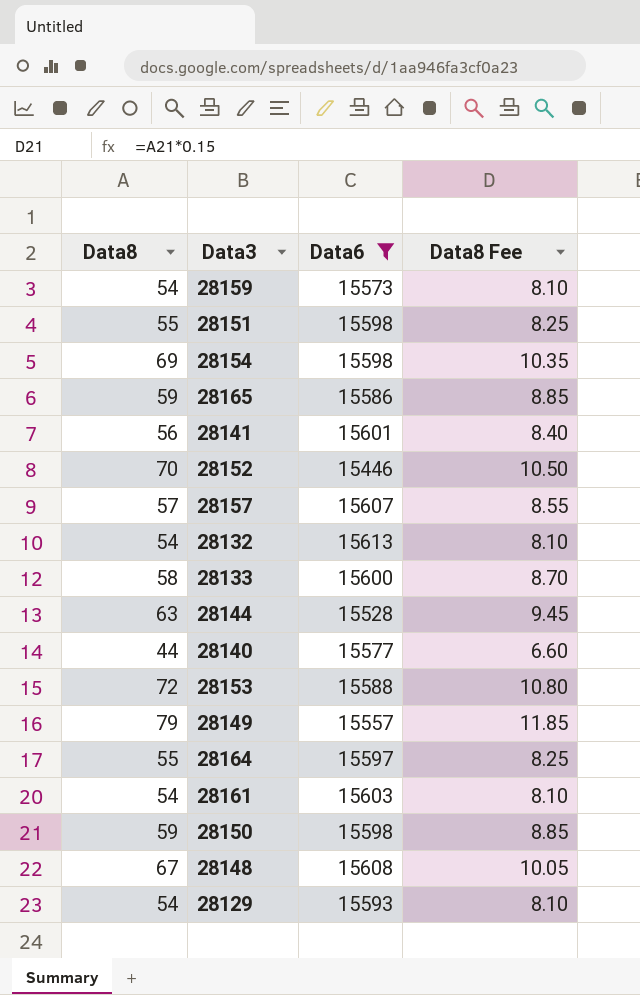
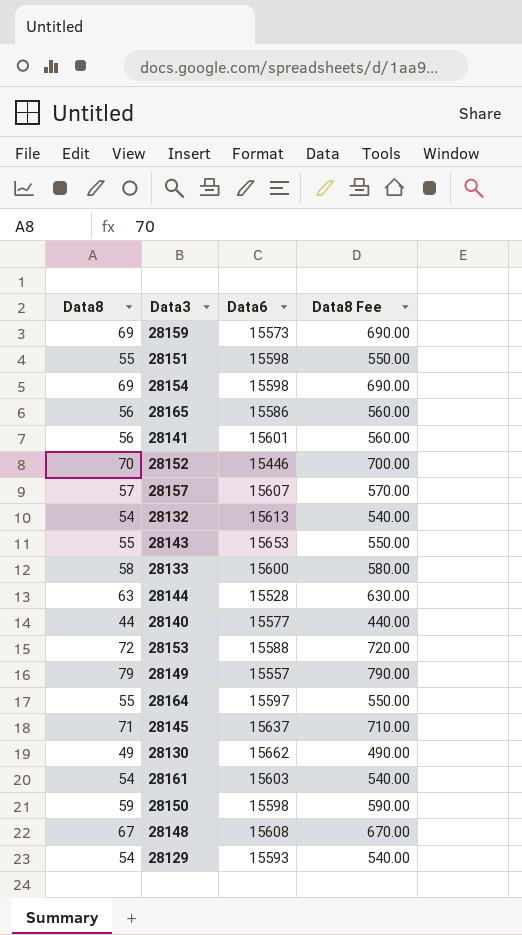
filter: Data6 <= 15613 -> none
column Data8 Fee | formula: [Data8] * 0.15 -> [Data8] * 10
28159 | Data8: 54 -> 69
28165 | Data8: 59 -> 56

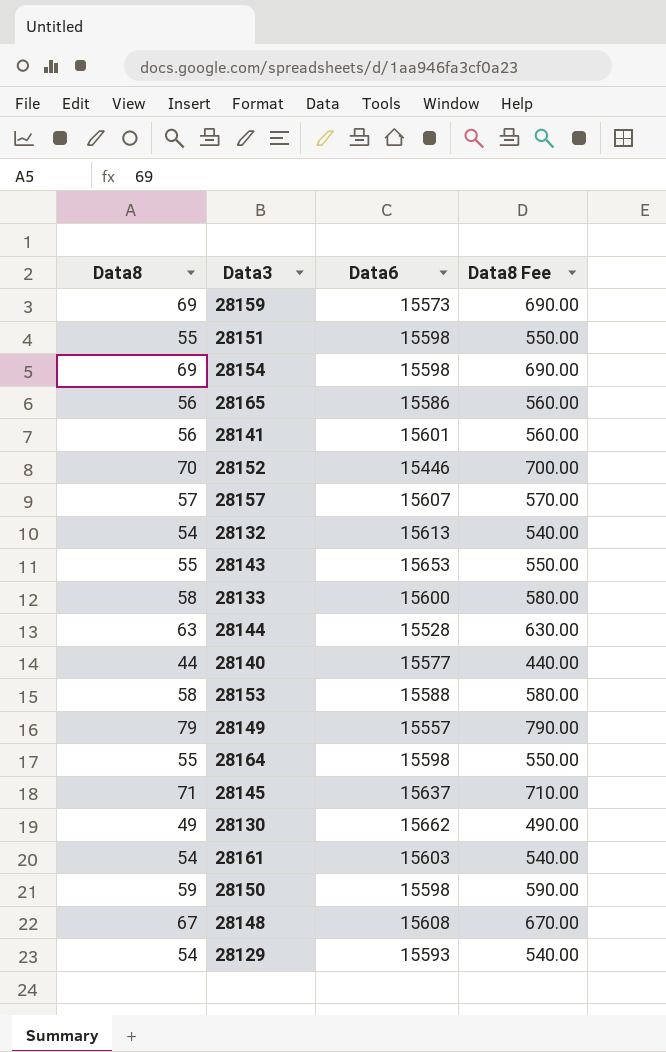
28153 | Data8: 72 -> 58
28153 | Data8 Fee: 720.00 -> 580.00
28164 | Data6: 15597 -> 15598

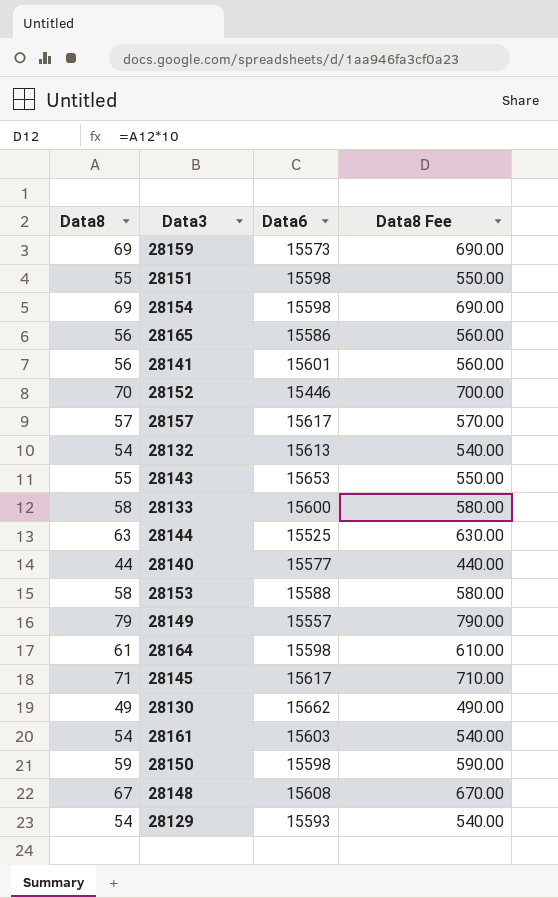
28157 | Data6: 15607 -> 15617
28144 | Data6: 15528 -> 15525
28164 | Data8: 55 -> 61
28164 | Data8 Fee: 550.00 -> 610.00
28145 | Data6: 15637 -> 15617

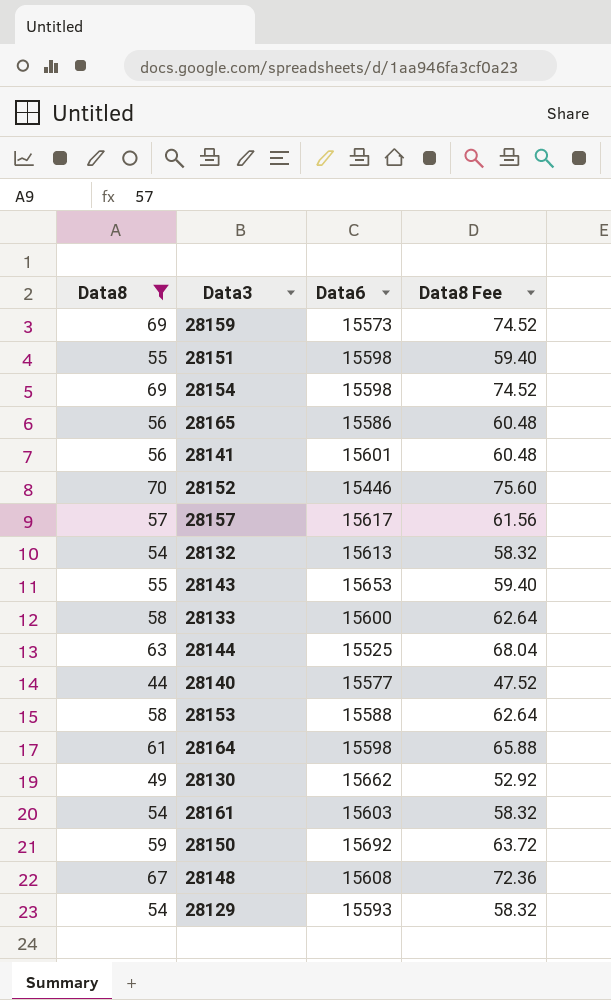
filter: none -> Data8 <= 70
column Data8 Fee | formula: [Data8] * 10 -> [Data8] * 1.08
28150 | Data6: 15598 -> 15692

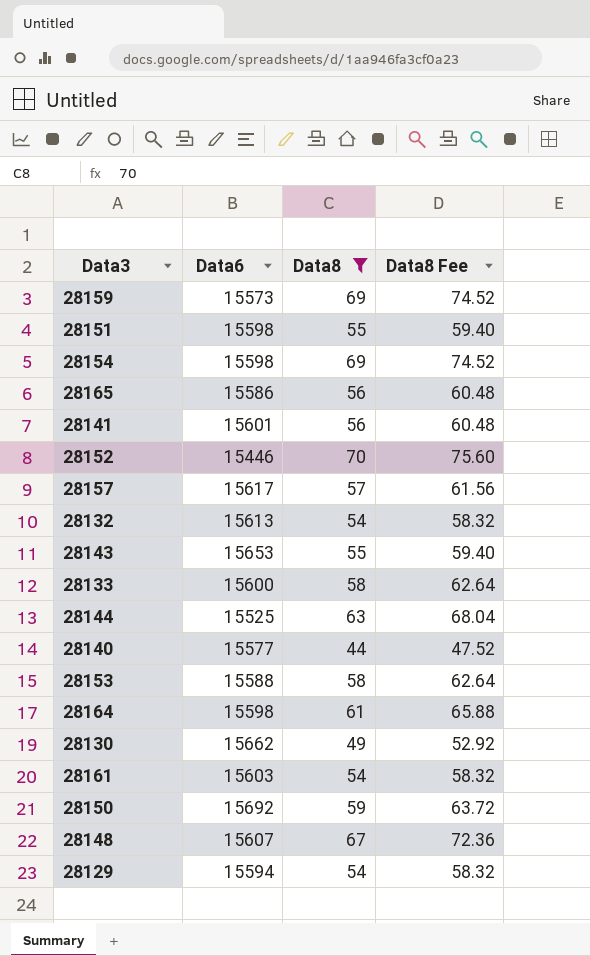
column Data8 | position: 1 -> 3
28148 | Data6: 15608 -> 15607
28129 | Data6: 15593 -> 15594

